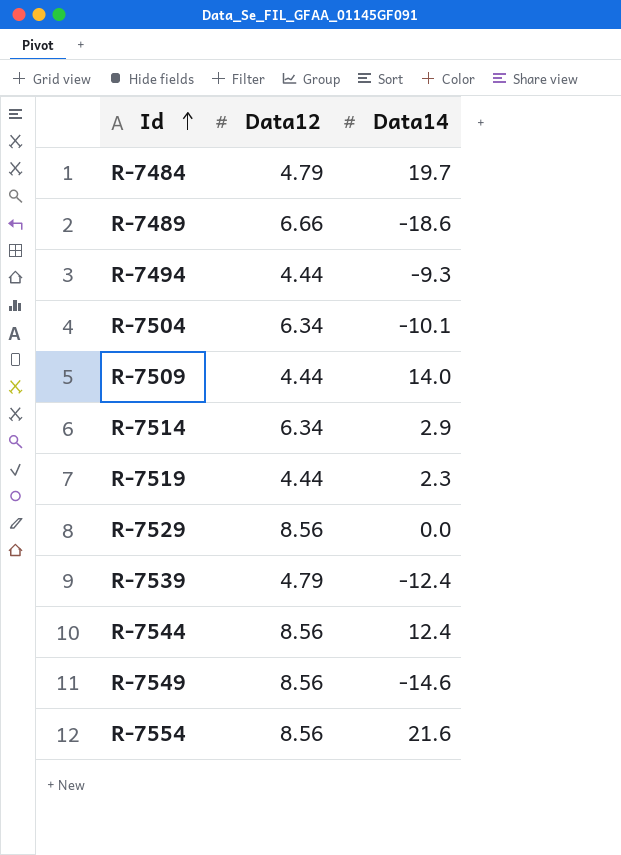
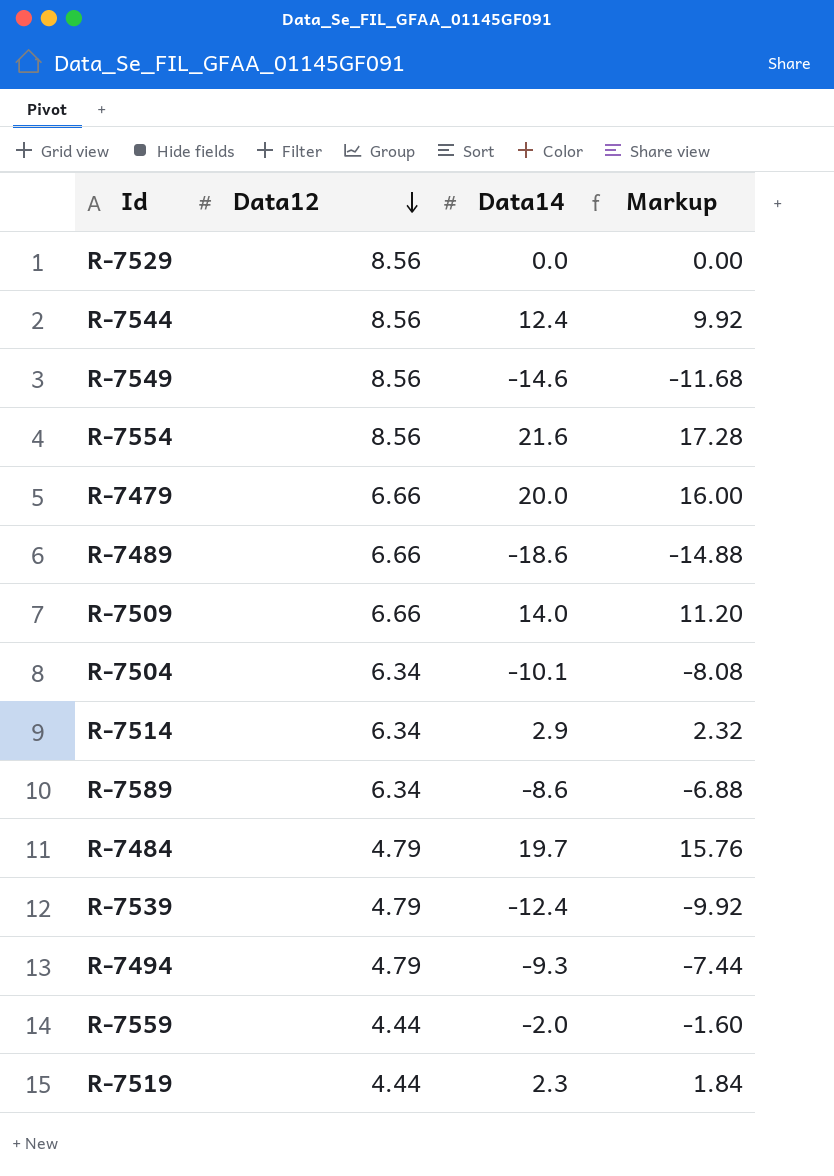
row order: Id ascending -> Data12 descending
column Markup | formula: none -> [Data14] * 0.8
row R-7479: none -> 6.66 | 20.0 | 16.00
R-7509 | Data12: 4.44 -> 6.66
row R-7589: none -> 6.34 | -8.6 | -6.88
R-7494 | Data12: 4.44 -> 4.79
row R-7559: none -> 4.44 | -2.0 | -1.60

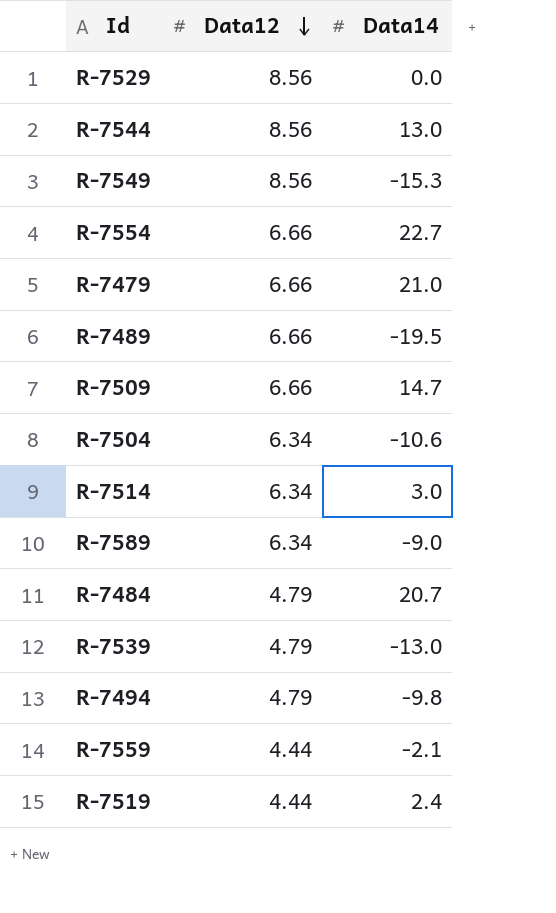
column Markup | formula: [Data14] * 0.8 -> none
R-7544 | Data14: 12.4 -> 13.0
R-7549 | Data14: -14.6 -> -15.3
R-7554 | Data12: 8.56 -> 6.66
R-7554 | Data14: 21.6 -> 22.7
R-7479 | Data14: 20.0 -> 21.0
R-7489 | Data14: -18.6 -> -19.5
R-7509 | Data14: 14.0 -> 14.7
R-7504 | Data14: -10.1 -> -10.6
R-7514 | Data14: 2.9 -> 3.0
R-7589 | Data14: -8.6 -> -9.0
R-7484 | Data14: 19.7 -> 20.7
R-7539 | Data14: -12.4 -> -13.0
R-7494 | Data14: -9.3 -> -9.8
R-7559 | Data14: -2.0 -> -2.1
R-7519 | Data14: 2.3 -> 2.4

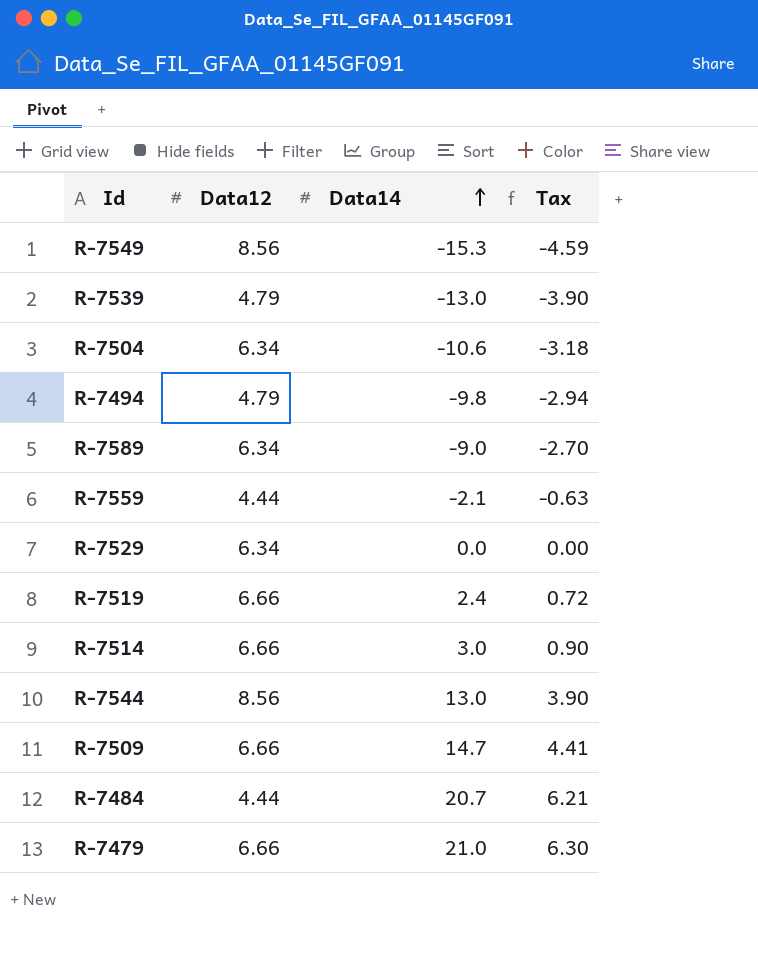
row order: Data12 descending -> Data14 ascending
column Tax | formula: none -> [Data14] * 0.3
row R-7554: 6.66 | 22.7 -> none
row R-7489: 6.66 | -19.5 -> none
R-7529 | Data12: 8.56 -> 6.34
R-7519 | Data12: 4.44 -> 6.66
R-7514 | Data12: 6.34 -> 6.66
R-7484 | Data12: 4.79 -> 4.44

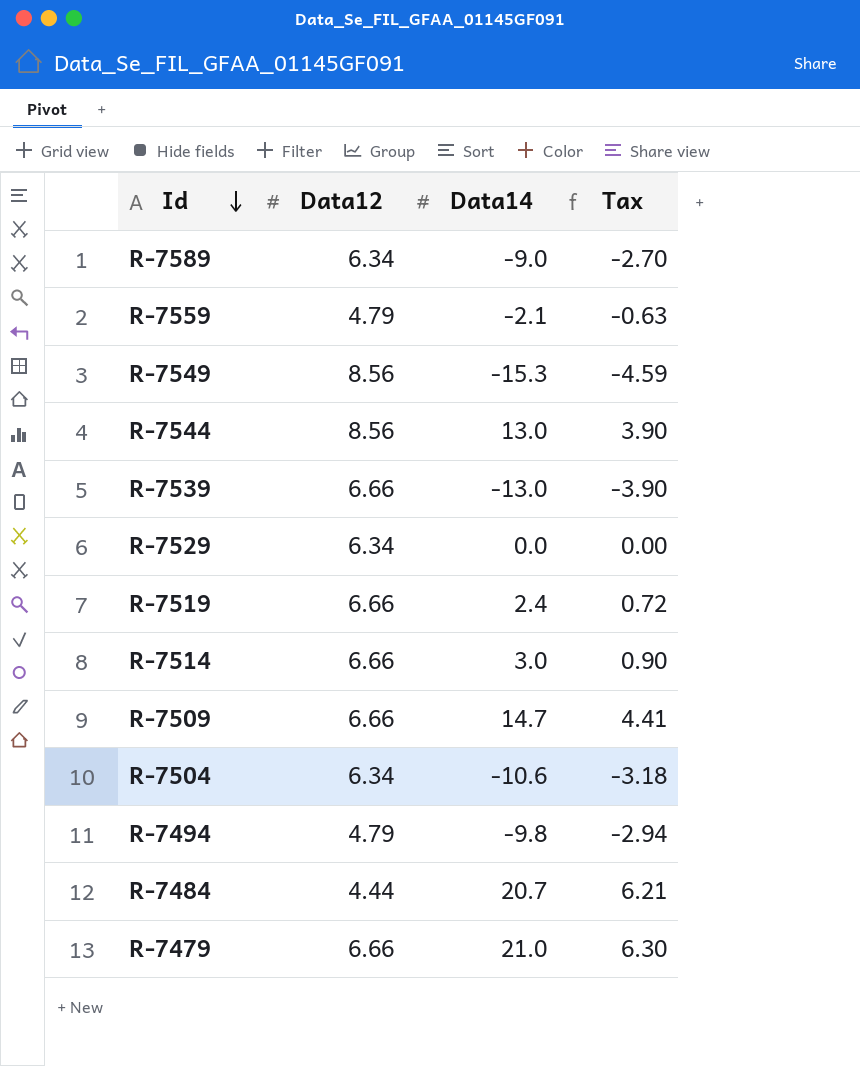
row order: Data14 ascending -> Id descending
R-7559 | Data12: 4.44 -> 4.79
R-7539 | Data12: 4.79 -> 6.66

